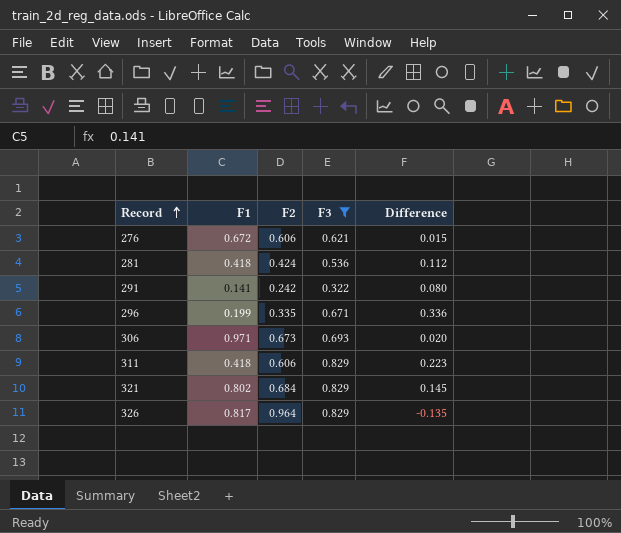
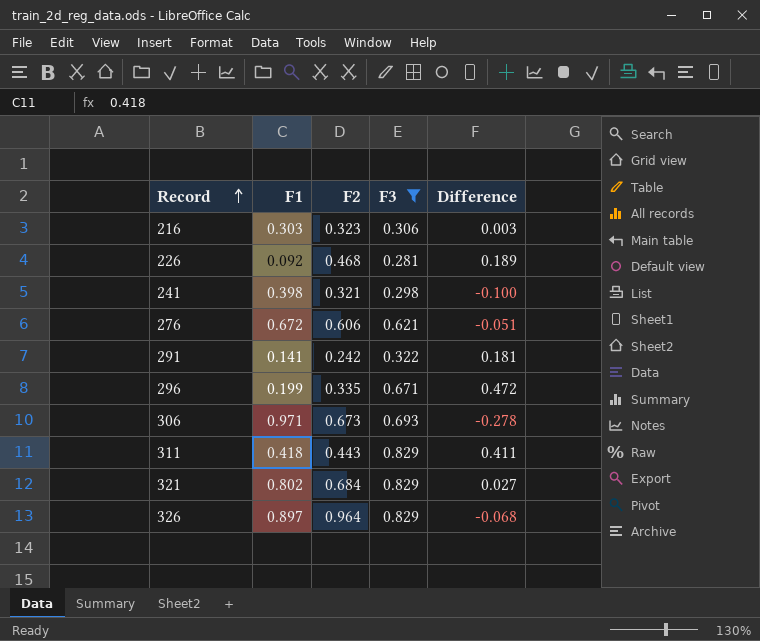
column Difference | formula: [F3] - [F2] -> [F3] - [F1]
row 281: 0.418 | 0.424 | 0.536 | 0.112 -> none
row 216: none -> 0.303 | 0.323 | 0.306 | 0.003
row 226: none -> 0.092 | 0.468 | 0.281 | 0.189
row 241: none -> 0.398 | 0.321 | 0.298 | -0.100
311 | F2: 0.606 -> 0.443
326 | F1: 0.817 -> 0.897

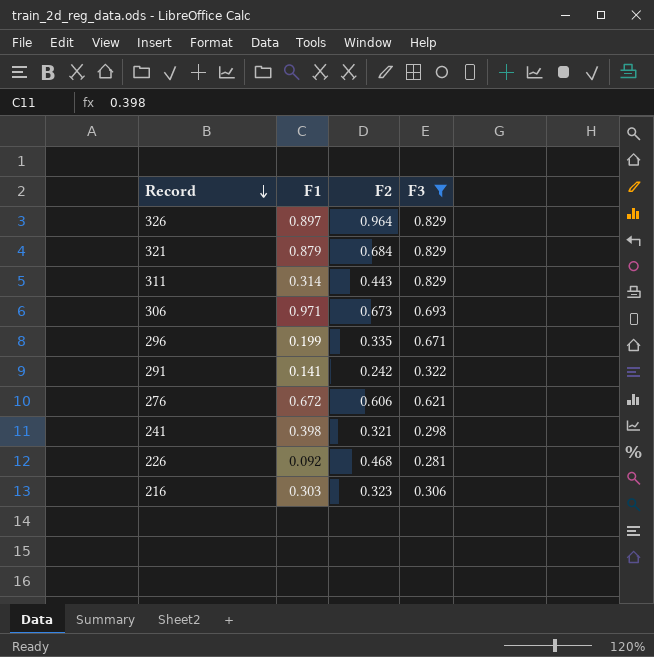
row order: Record ascending -> Record descending
column Difference | formula: [F3] - [F1] -> none
321 | F1: 0.802 -> 0.879
311 | F1: 0.418 -> 0.314

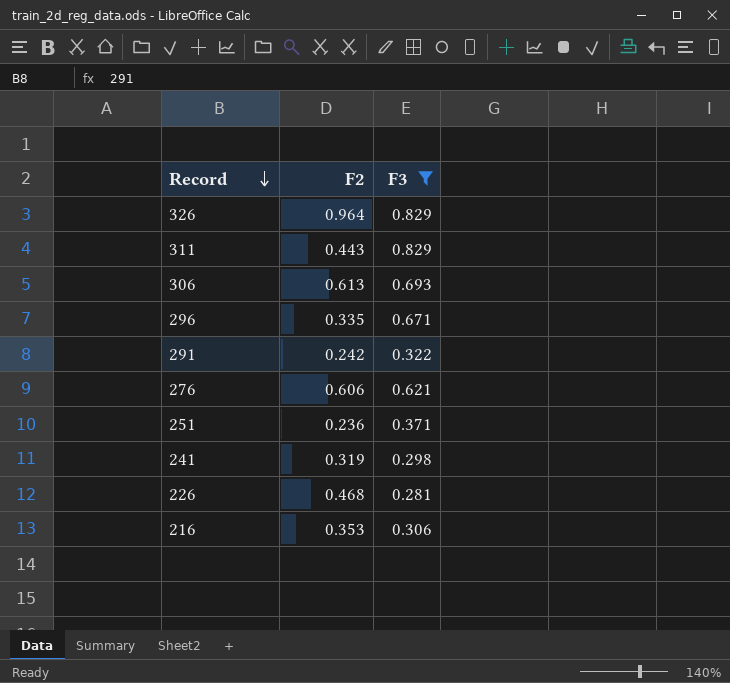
column F1 | position: 2 -> none
row 321: 0.879 | 0.684 | 0.829 -> none
306 | F2: 0.673 -> 0.613
row 251: none -> 0.236 | 0.371
241 | F2: 0.321 -> 0.319
216 | F2: 0.323 -> 0.353

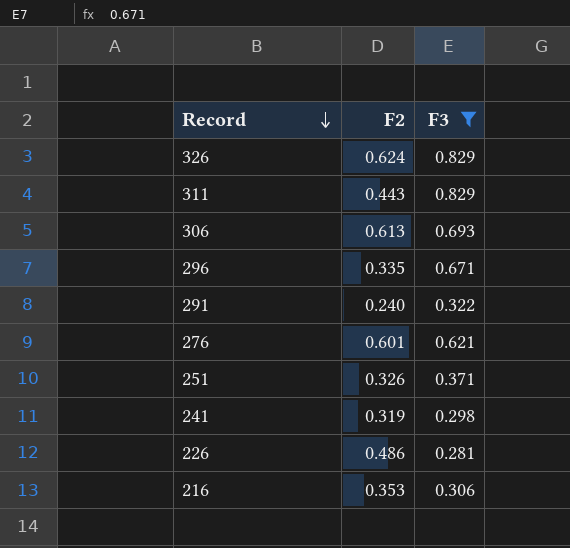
326 | F2: 0.964 -> 0.624
291 | F2: 0.242 -> 0.240
276 | F2: 0.606 -> 0.601
251 | F2: 0.236 -> 0.326
226 | F2: 0.468 -> 0.486

